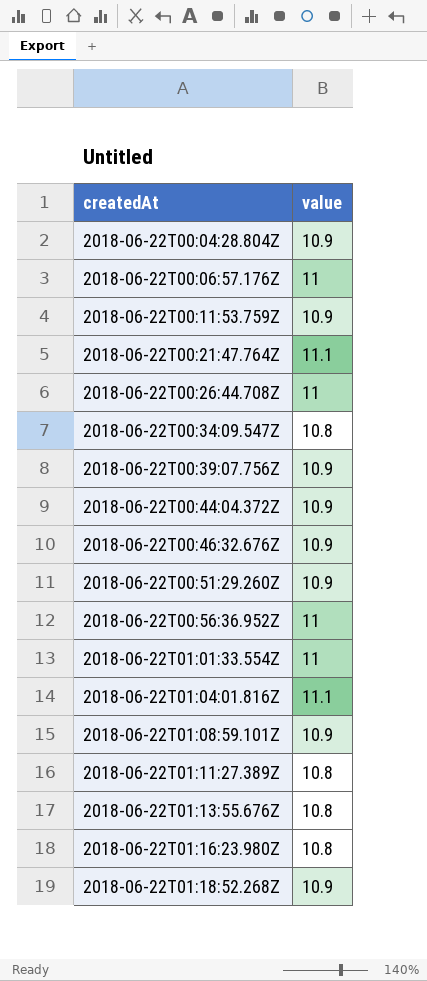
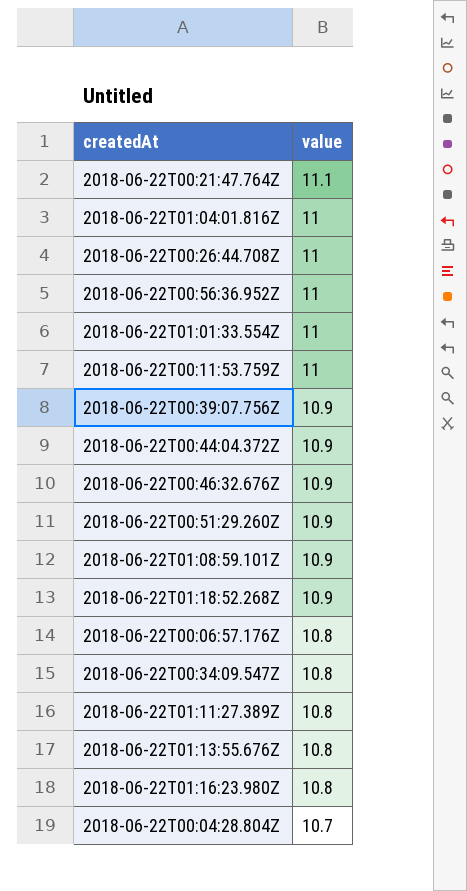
row order: createdAt ascending -> value descending
2018-06-22T01:04:01.816Z | value: 11.1 -> 11
2018-06-22T00:11:53.759Z | value: 10.9 -> 11
2018-06-22T00:06:57.176Z | value: 11 -> 10.8
2018-06-22T00:04:28.804Z | value: 10.9 -> 10.7

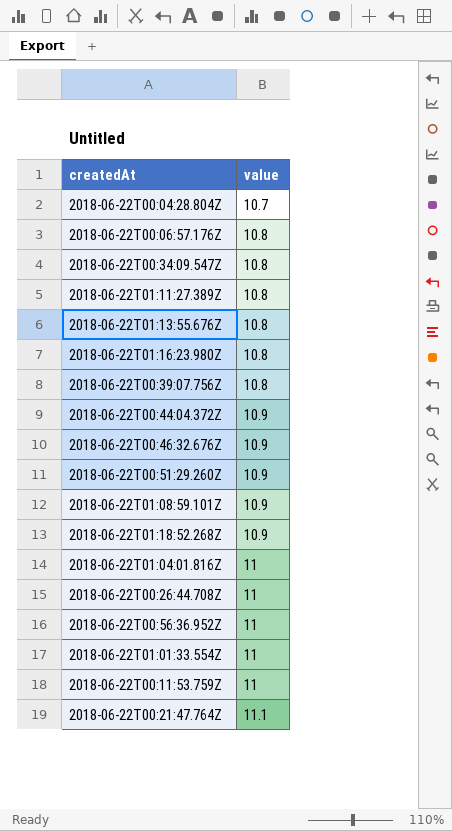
row order: value descending -> value ascending
2018-06-22T00:39:07.756Z | value: 10.9 -> 10.8

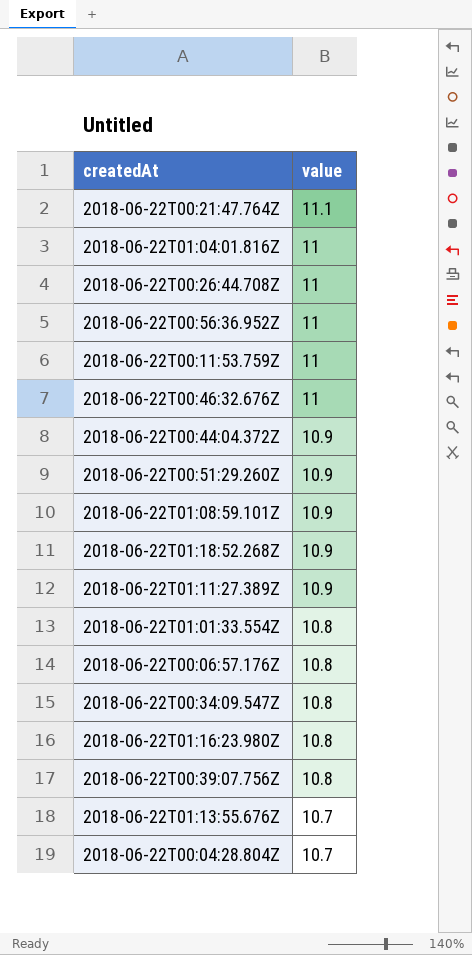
row order: value ascending -> value descending
2018-06-22T00:46:32.676Z | value: 10.9 -> 11
2018-06-22T01:11:27.389Z | value: 10.8 -> 10.9
2018-06-22T01:01:33.554Z | value: 11 -> 10.8
2018-06-22T01:13:55.676Z | value: 10.8 -> 10.7

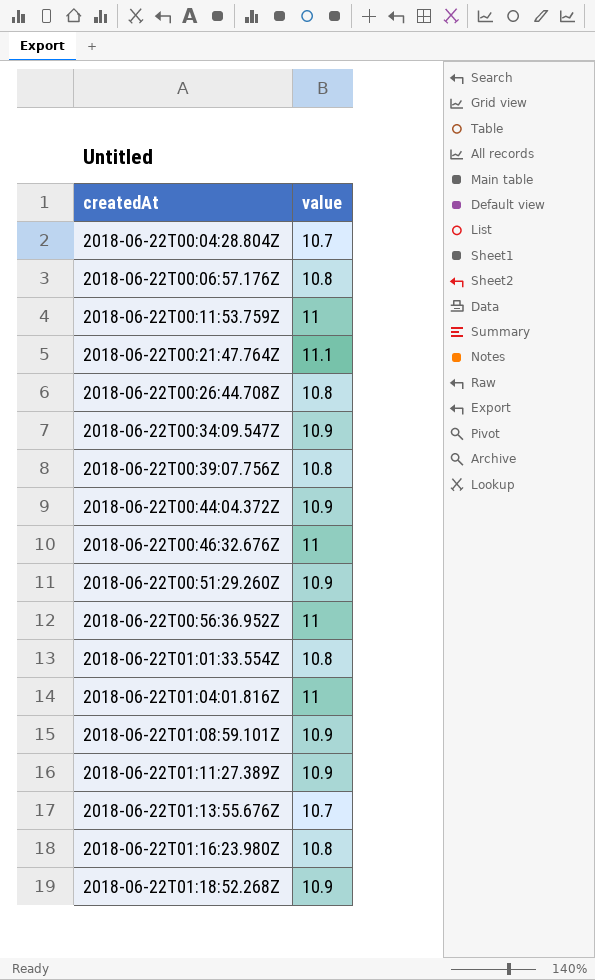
row order: value descending -> createdAt ascending
2018-06-22T00:26:44.708Z | value: 11 -> 10.8
2018-06-22T00:34:09.547Z | value: 10.8 -> 10.9

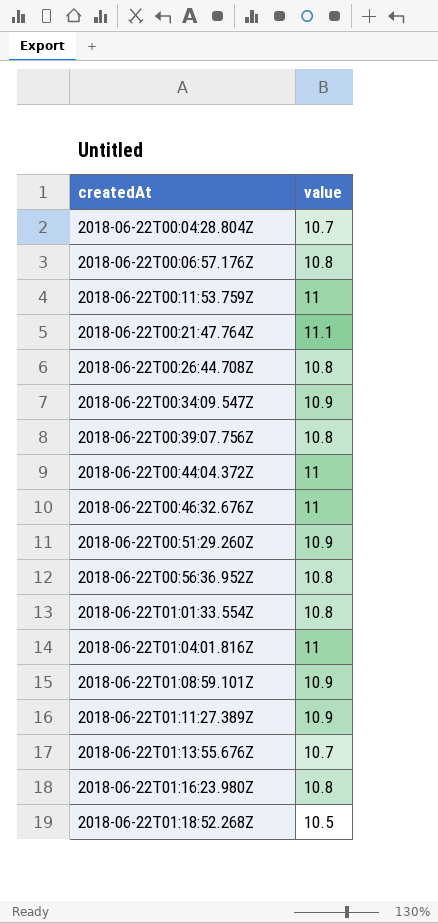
2018-06-22T00:44:04.372Z | value: 10.9 -> 11
2018-06-22T00:56:36.952Z | value: 11 -> 10.8
2018-06-22T01:18:52.268Z | value: 10.9 -> 10.5

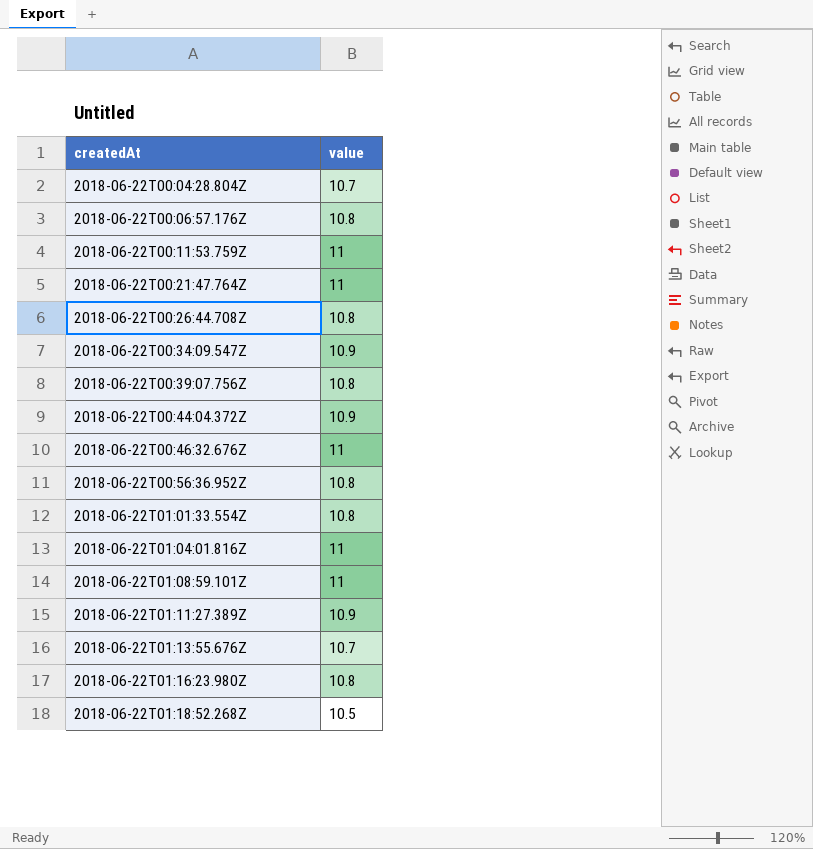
row 2018-06-22T00:51:29.260Z: 10.9 -> none
2018-06-22T00:21:47.764Z | value: 11.1 -> 11
2018-06-22T00:44:04.372Z | value: 11 -> 10.9
2018-06-22T01:08:59.101Z | value: 10.9 -> 11

